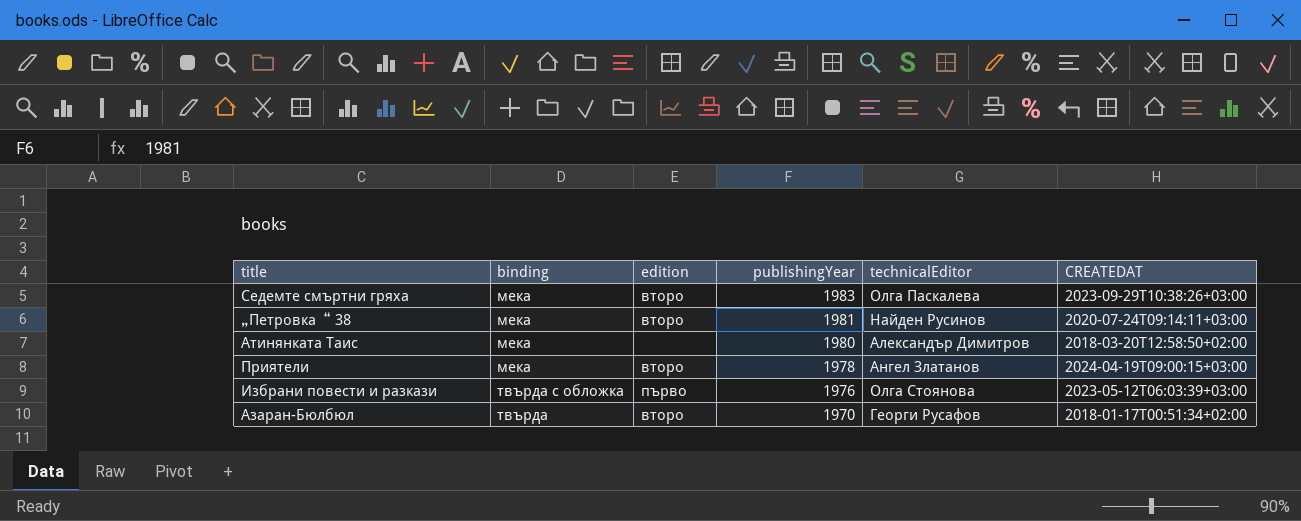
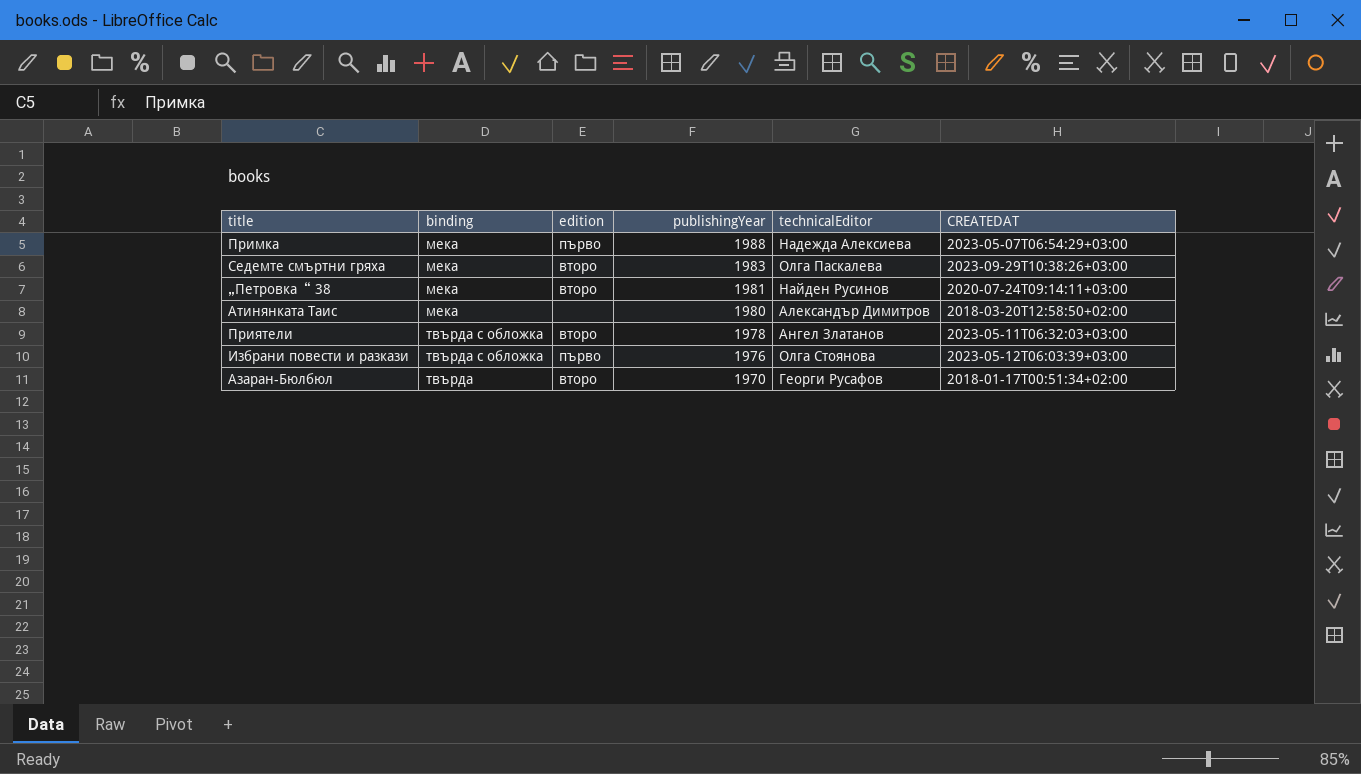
row Примка: none -> мека | първо | 1988 | Надежда Алексиева | 2023-05-07T06:54:29+03:00
Приятели | binding: мека -> твърда с обложка
Приятели | CREATEDAT: 2024-04-19T09:00:15+03:00 -> 2023-05-11T06:32:03+03:00

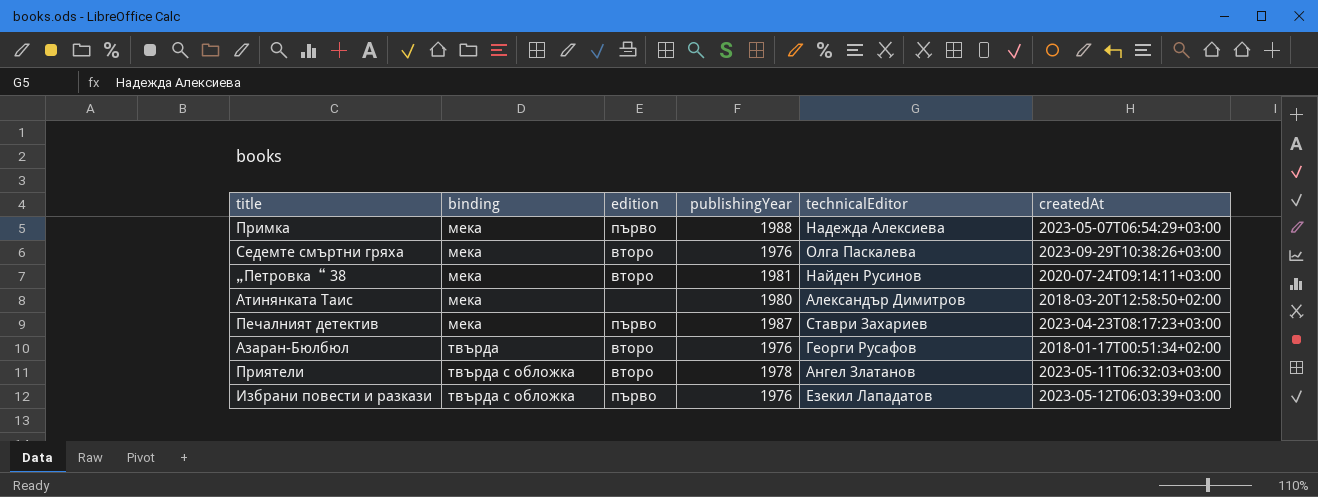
row order: publishingYear descending -> binding ascending
column name: CREATEDAT -> createdAt
Седемте смъртни гряха | publishingYear: 1983 -> 1976
row Печалният детектив: none -> мека | първо | 1987 | Ставри Захариев | 2023-04-23T08:17:23+03:00
Азаран-Бюлбюл | publishingYear: 1970 -> 1976
Избрани повести и разкази | technicalEditor: Олга Стоянова -> Езекил Лападатов

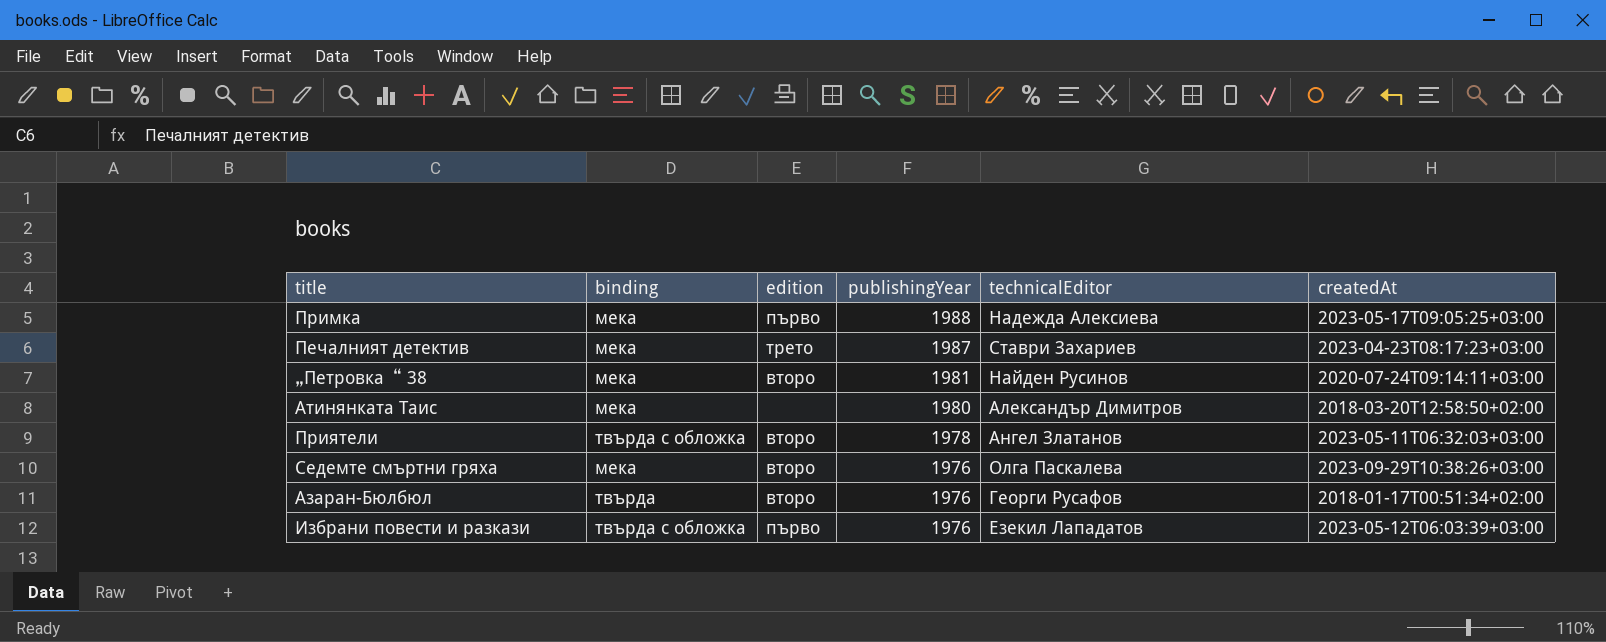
row order: binding ascending -> publishingYear descending
Примка | createdAt: 2023-05-07T06:54:29+03:00 -> 2023-05-17T09:05:25+03:00
Печалният детектив | edition: първо -> трето

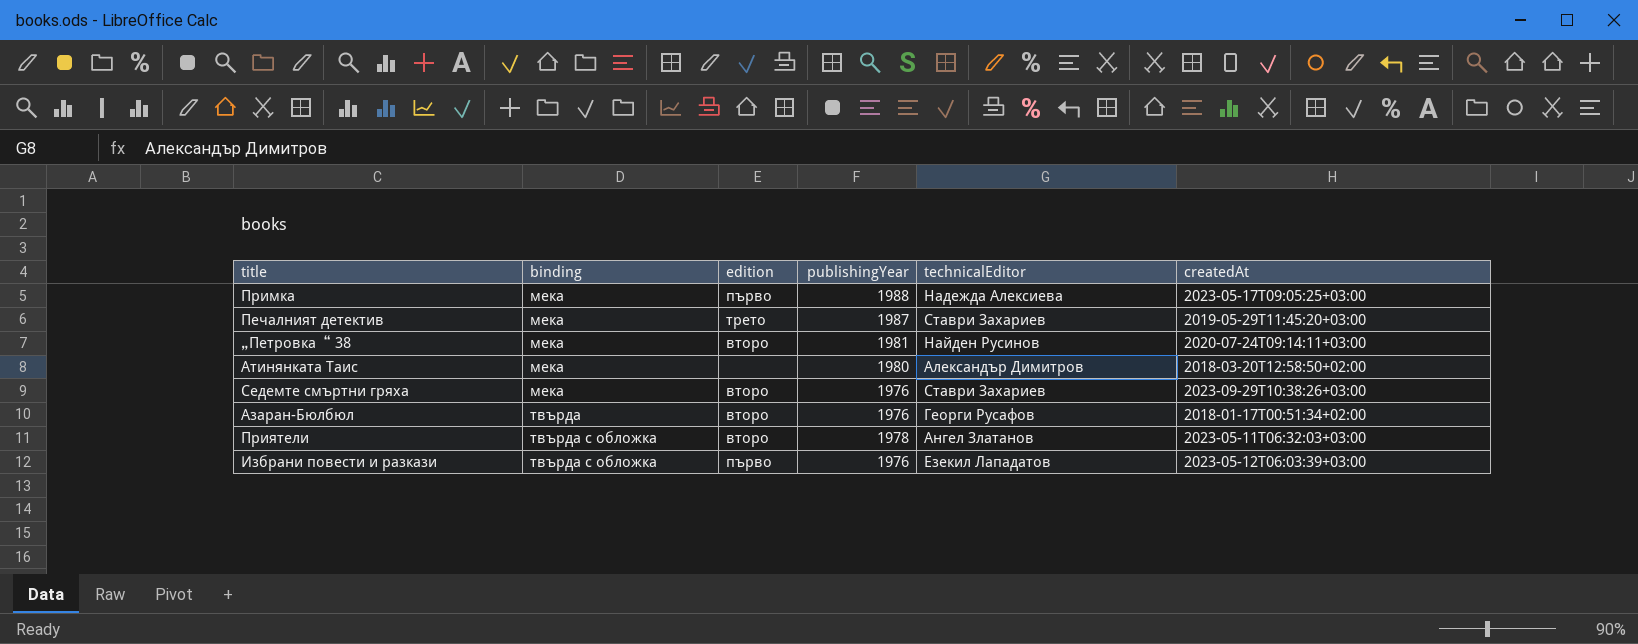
row order: publishingYear descending -> binding ascending
Печалният детектив | createdAt: 2023-04-23T08:17:23+03:00 -> 2019-05-29T11:45:20+03:00
Седемте смъртни гряха | technicalEditor: Олга Паскалева -> Ставри Захариев

